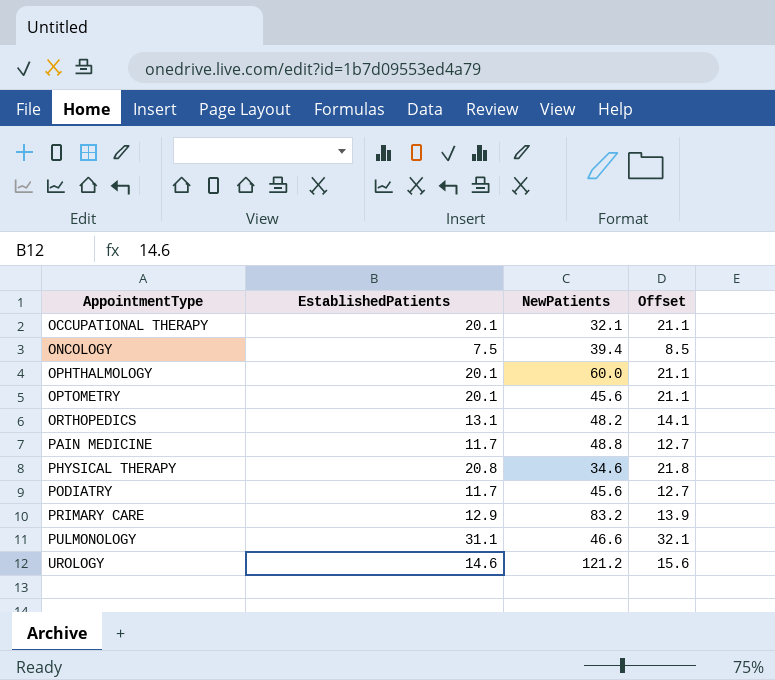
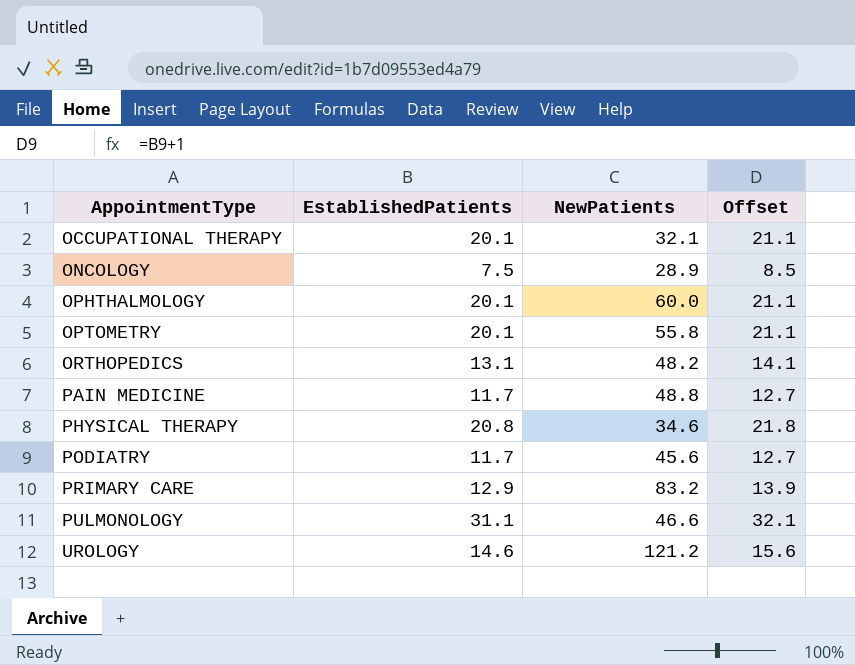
ONCOLOGY | NewPatients: 39.4 -> 28.9
OPTOMETRY | NewPatients: 45.6 -> 55.8

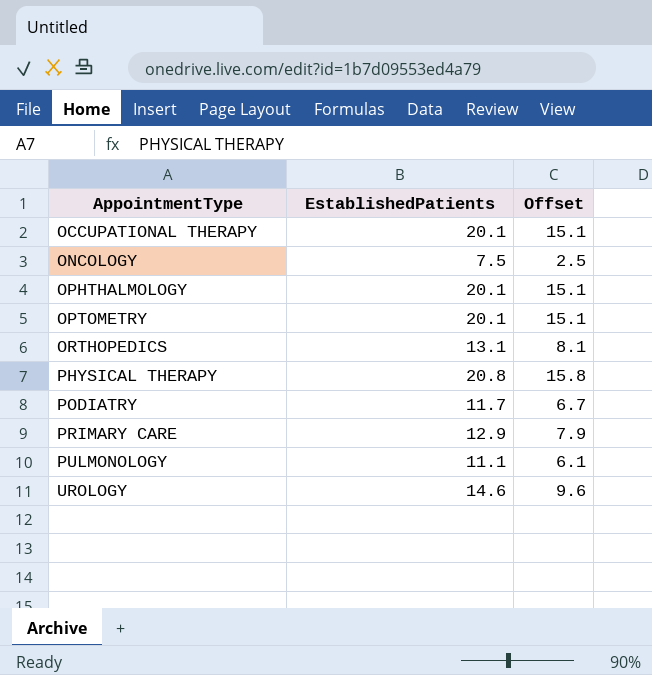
column NewPatients | position: 3 -> none
column Offset | formula: [EstablishedPatients] + 1 -> [EstablishedPatients] - 5
row PAIN MEDICINE: 11.7 | 48.8 | 12.7 -> none
PULMONOLOGY | EstablishedPatients: 31.1 -> 11.1

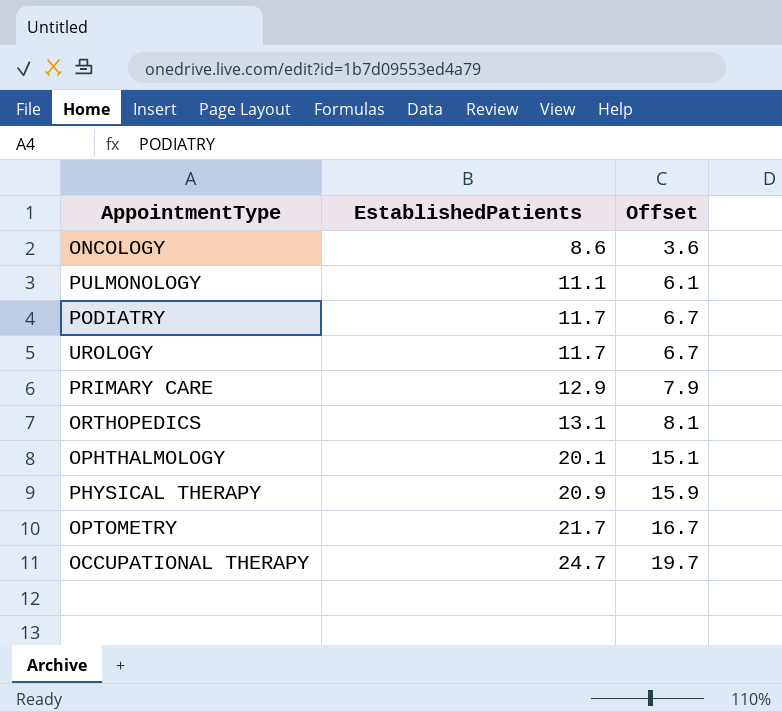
row order: AppointmentType ascending -> EstablishedPatients ascending
ONCOLOGY | EstablishedPatients: 7.5 -> 8.6
ONCOLOGY | Offset: 2.5 -> 3.6
UROLOGY | EstablishedPatients: 14.6 -> 11.7
UROLOGY | Offset: 9.6 -> 6.7
PHYSICAL THERAPY | EstablishedPatients: 20.8 -> 20.9
PHYSICAL THERAPY | Offset: 15.8 -> 15.9
OPTOMETRY | EstablishedPatients: 20.1 -> 21.7
OPTOMETRY | Offset: 15.1 -> 16.7
OCCUPATIONAL THERAPY | EstablishedPatients: 20.1 -> 24.7
OCCUPATIONAL THERAPY | Offset: 15.1 -> 19.7

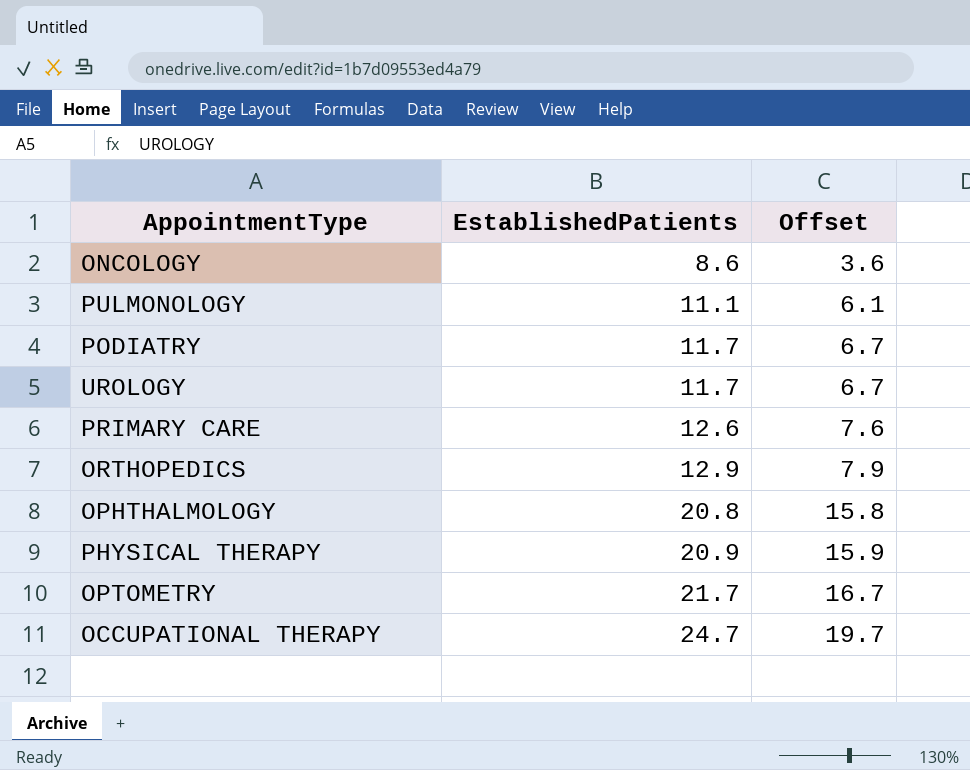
PRIMARY CARE | EstablishedPatients: 12.9 -> 12.6
PRIMARY CARE | Offset: 7.9 -> 7.6
ORTHOPEDICS | EstablishedPatients: 13.1 -> 12.9
ORTHOPEDICS | Offset: 8.1 -> 7.9
OPHTHALMOLOGY | EstablishedPatients: 20.1 -> 20.8
OPHTHALMOLOGY | Offset: 15.1 -> 15.8

